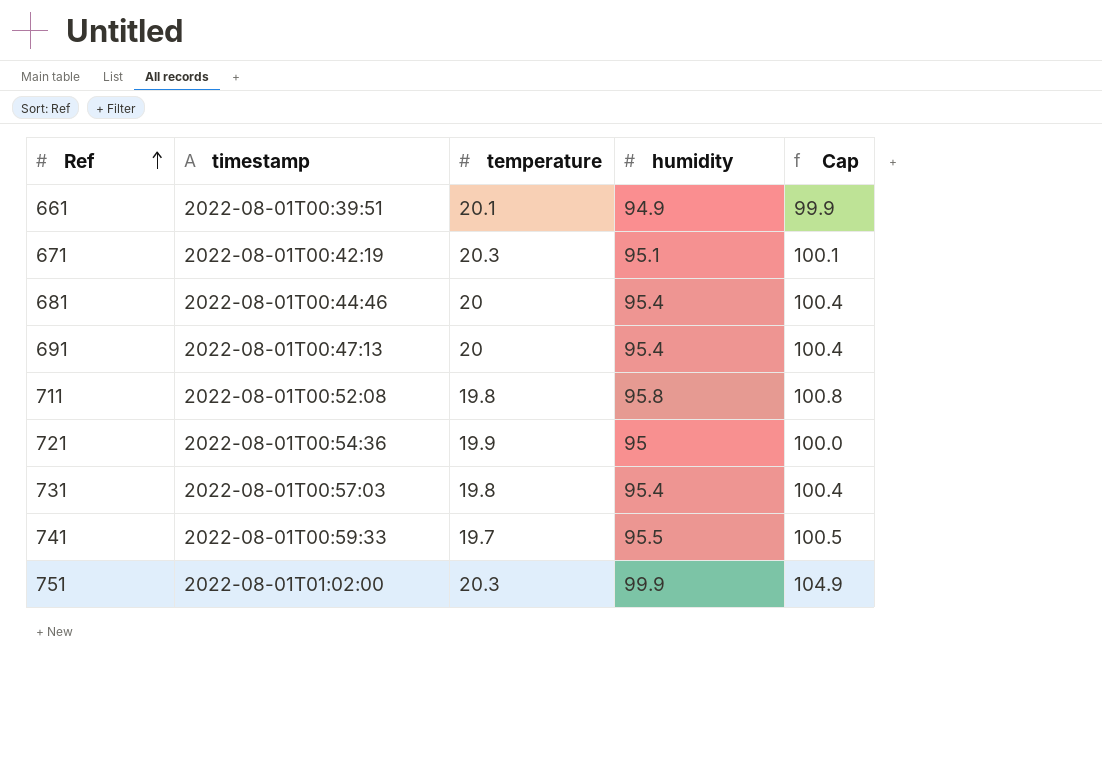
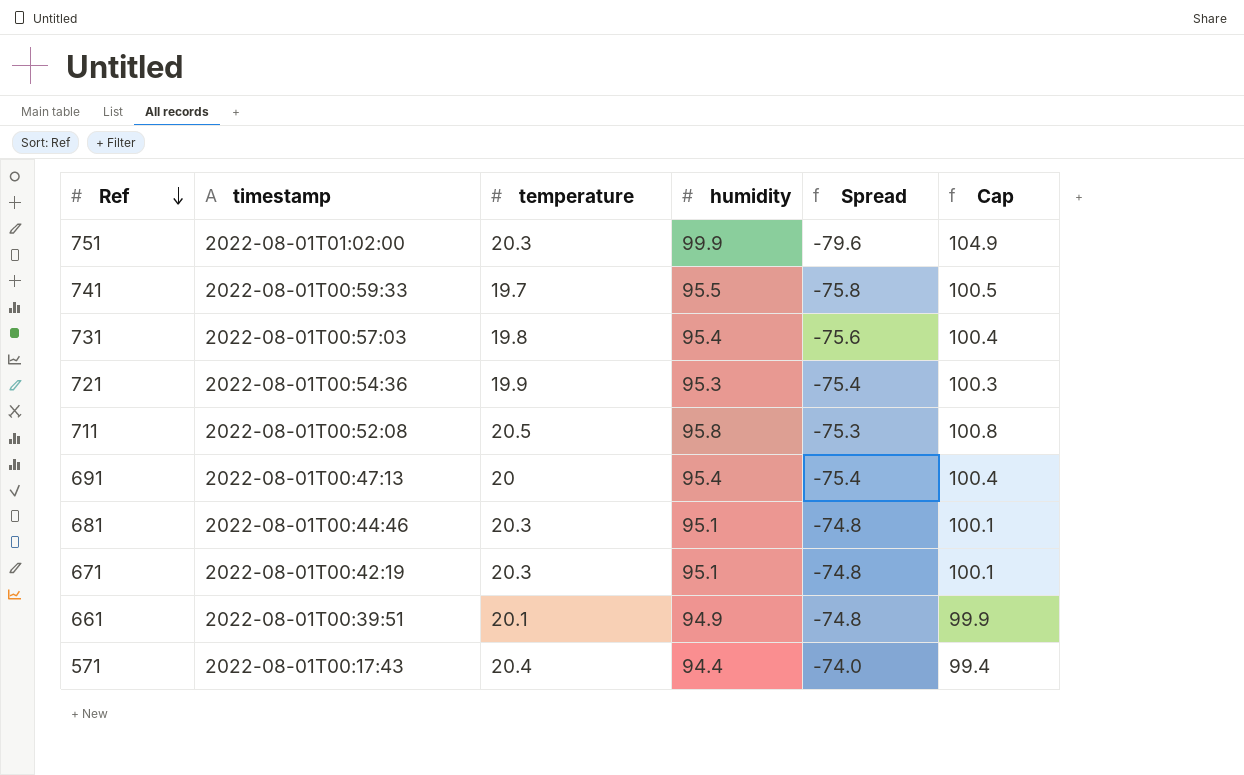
row order: Ref ascending -> Ref descending
column Spread | formula: none -> [temperature] - [humidity]
721 | humidity: 95 -> 95.3
721 | Cap: 100.0 -> 100.3
711 | temperature: 19.8 -> 20.5
681 | temperature: 20 -> 20.3
681 | humidity: 95.4 -> 95.1
681 | Cap: 100.4 -> 100.1
row 571: none -> 2022-08-01T00:17:43 | 20.4 | 94.4 | -74.0 | 99.4

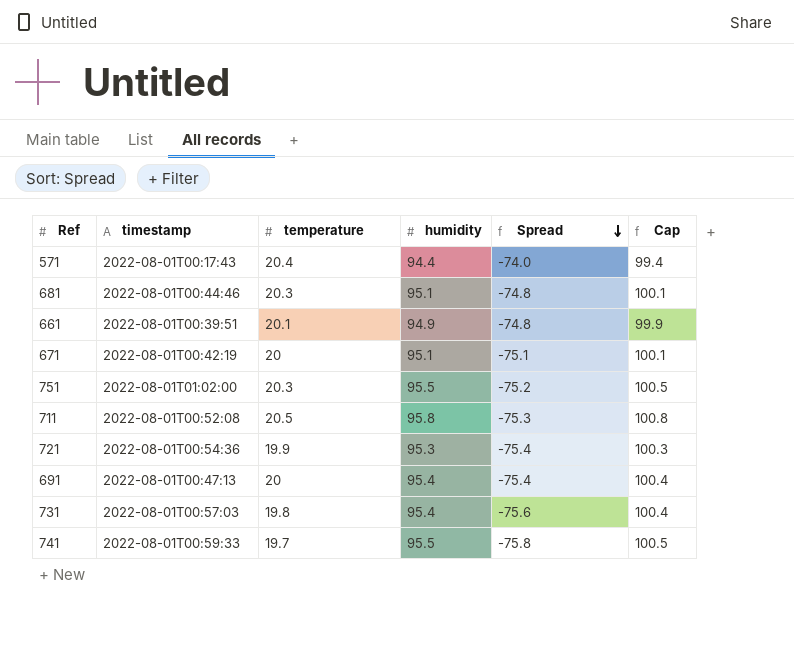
row order: Ref descending -> Spread descending
671 | temperature: 20.3 -> 20
671 | Spread: -74.8 -> -75.1
751 | humidity: 99.9 -> 95.5
751 | Spread: -79.6 -> -75.2
751 | Cap: 104.9 -> 100.5

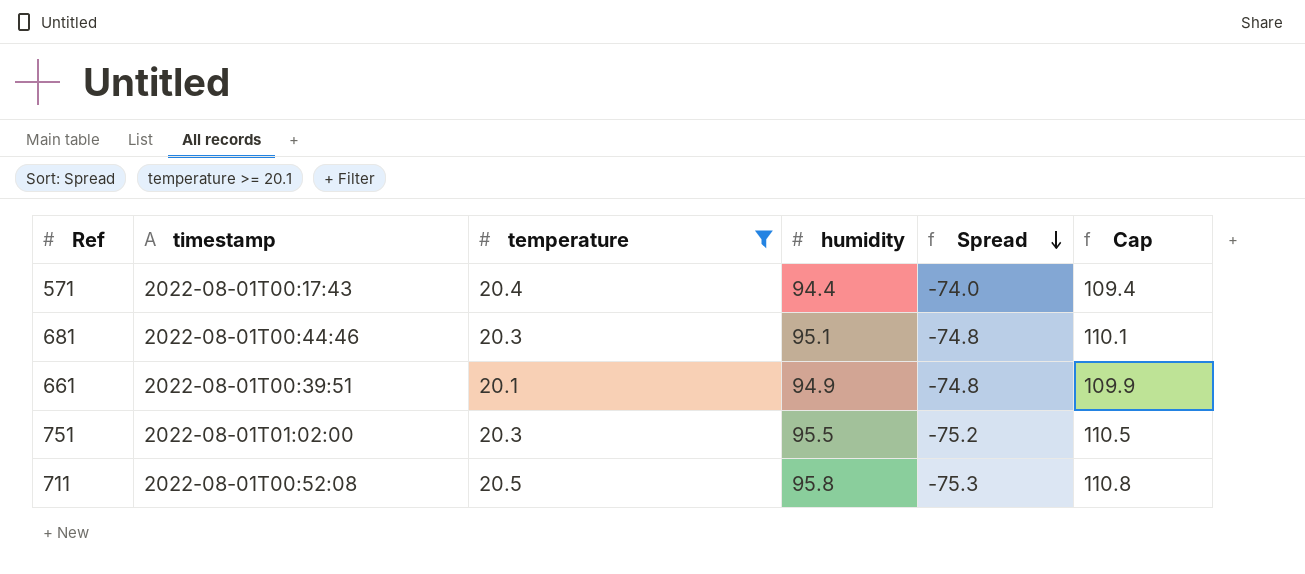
filter: none -> temperature >= 20.1
column Cap | formula: [humidity] + 5 -> [humidity] + 15

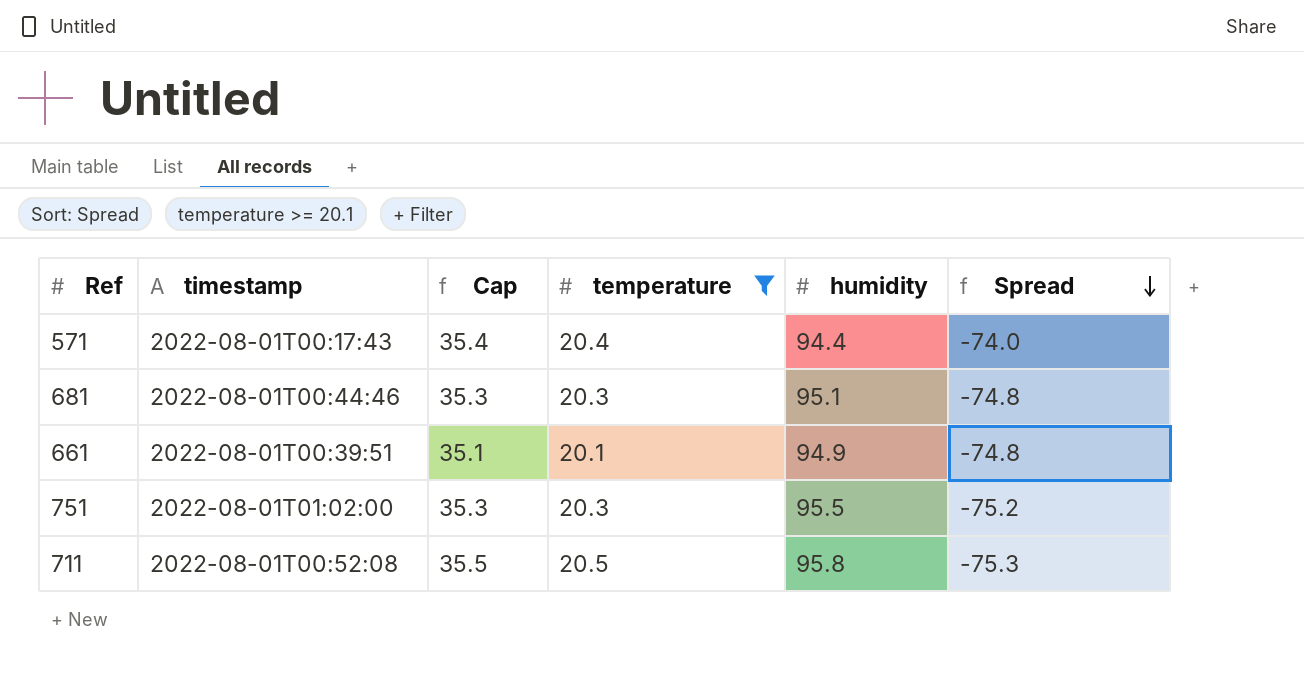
column Cap | formula: [humidity] + 15 -> [temperature] + 15
column Cap | position: 6 -> 3

